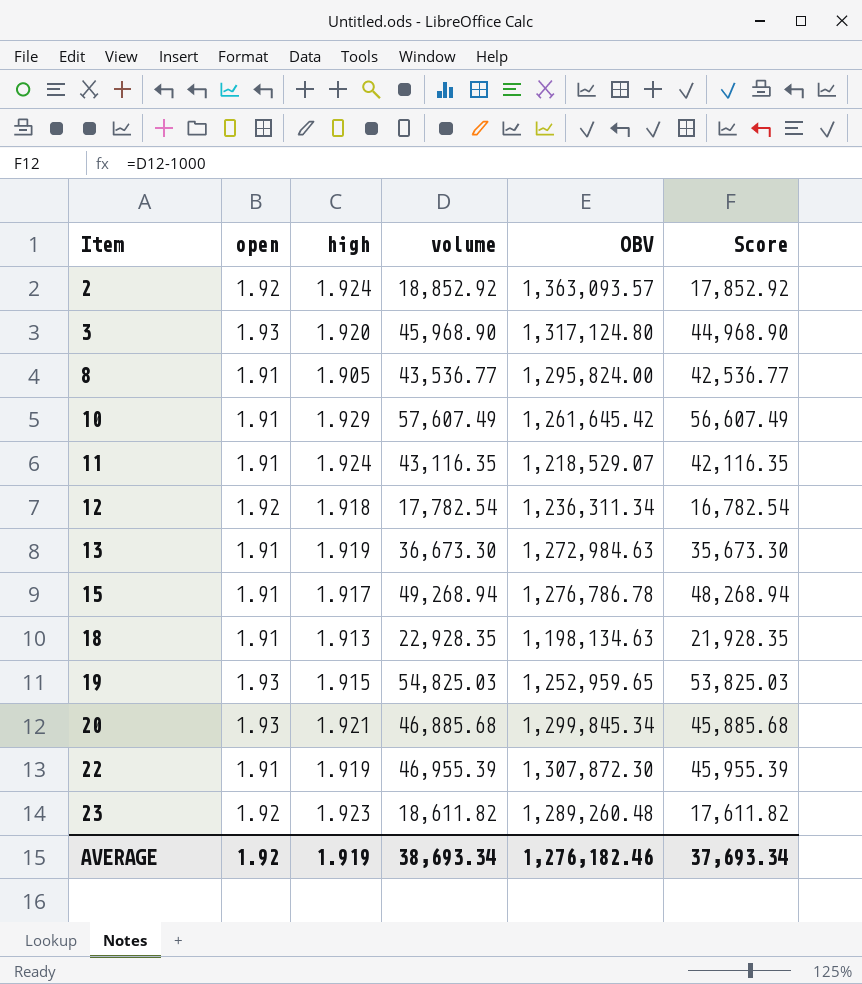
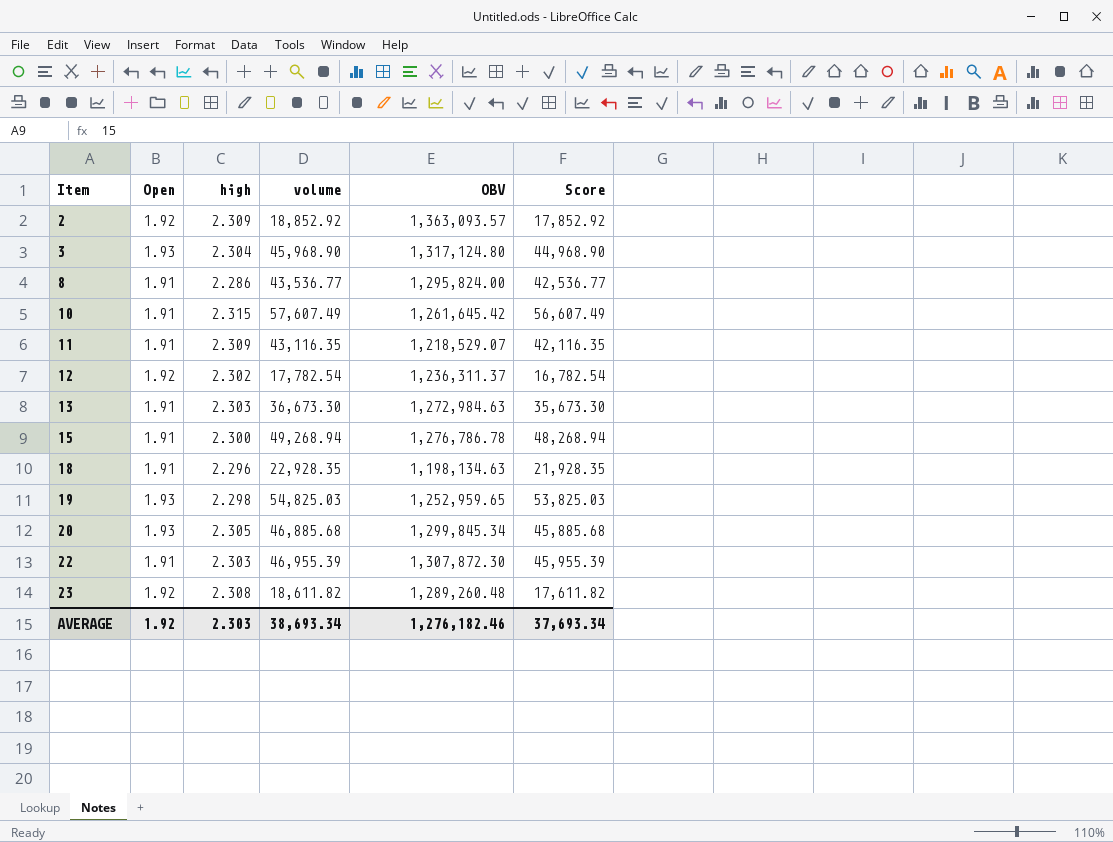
column name: open -> Open
2 | high: 1.924 -> 2.309
3 | high: 1.920 -> 2.304
8 | high: 1.905 -> 2.286
10 | high: 1.929 -> 2.315
11 | high: 1.924 -> 2.309
12 | high: 1.918 -> 2.302
12 | OBV: 1,236,311.34 -> 1,236,311.37
13 | high: 1.919 -> 2.303
15 | high: 1.917 -> 2.300
18 | high: 1.913 -> 2.296
19 | high: 1.915 -> 2.298
20 | high: 1.921 -> 2.305
22 | high: 1.919 -> 2.303
23 | high: 1.923 -> 2.308
AVERAGE | high: 1.919 -> 2.303

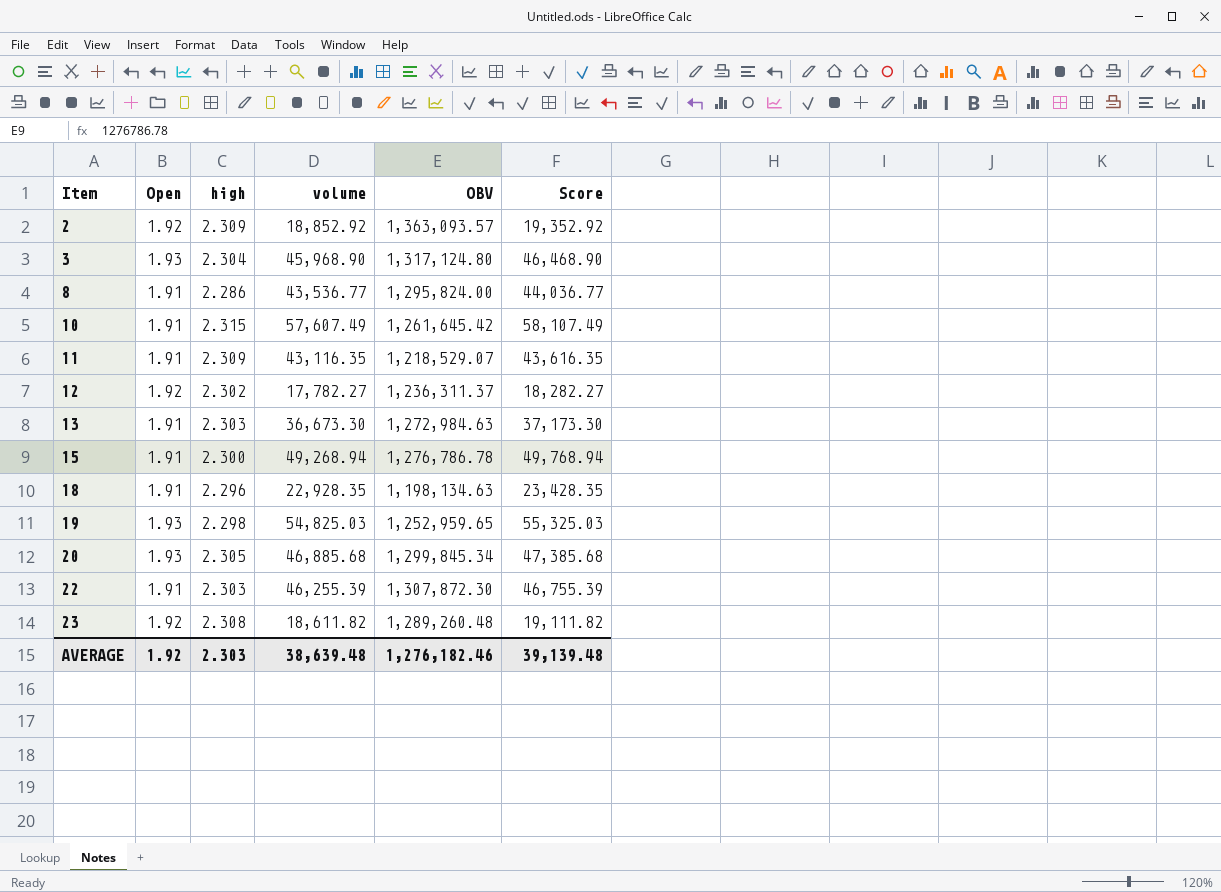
column Score | formula: [volume] - 1000 -> [volume] + 500
12 | volume: 17,782.54 -> 17,782.27
22 | volume: 46,955.39 -> 46,255.39
AVERAGE | volume: 38,693.34 -> 38,639.48
AVERAGE | Score: 37,693.34 -> 39,139.48

